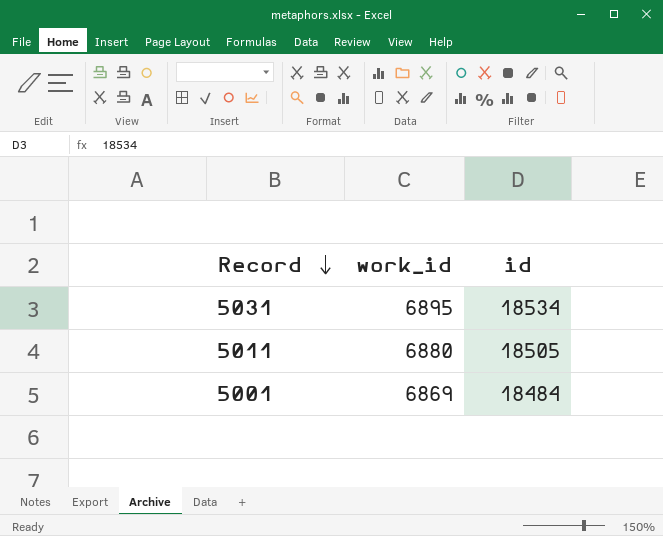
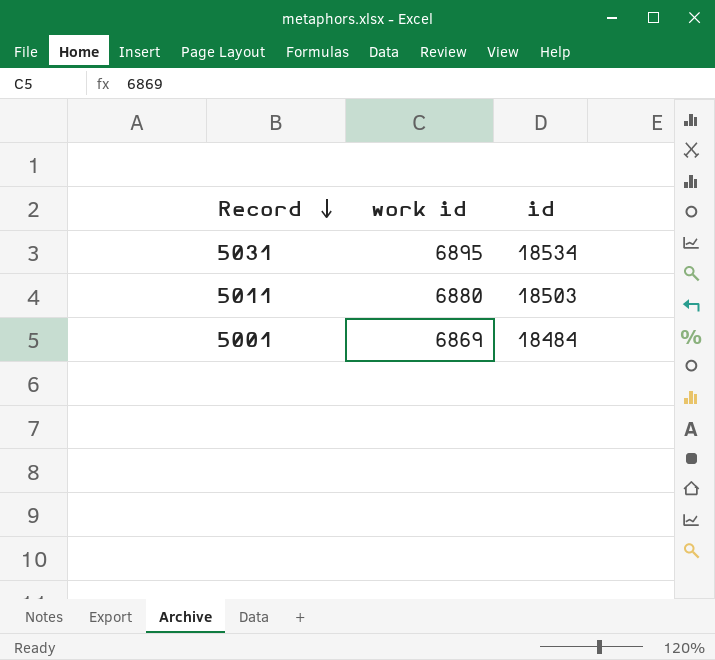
column name: work_id -> work id
5011 | id: 18505 -> 18503

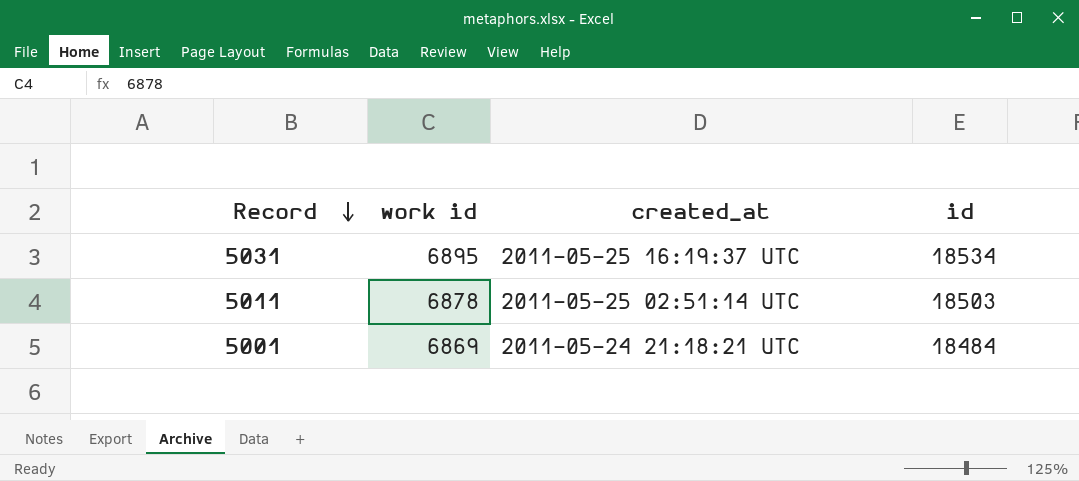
column created_at | position: none -> 3
5011 | work id: 6880 -> 6878

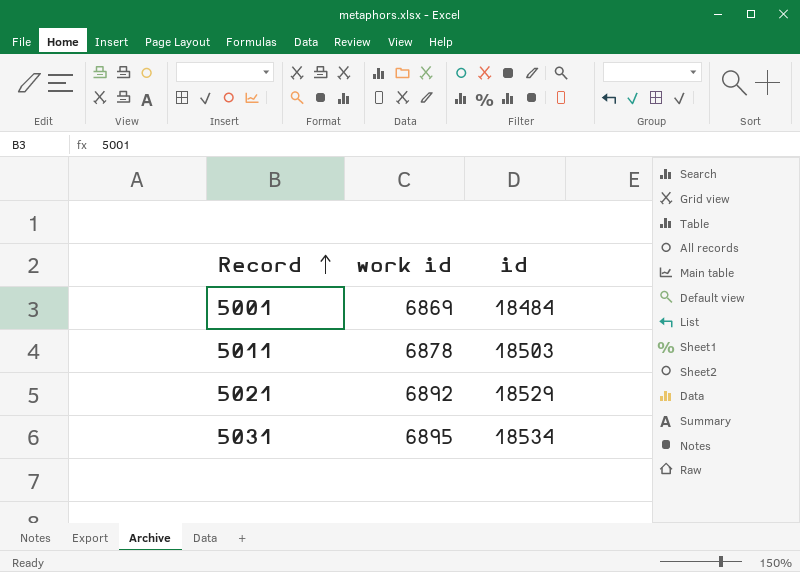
row order: Record descending -> Record ascending
column created_at | position: 3 -> none
row 5021: none -> 6892 | 18529

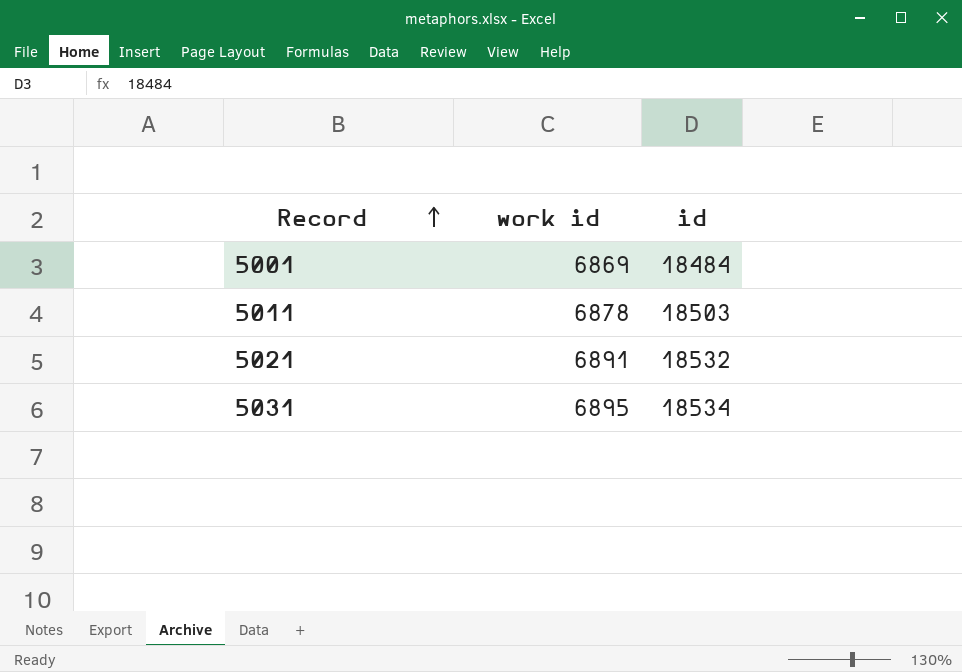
5021 | work id: 6892 -> 6891
5021 | id: 18529 -> 18532

